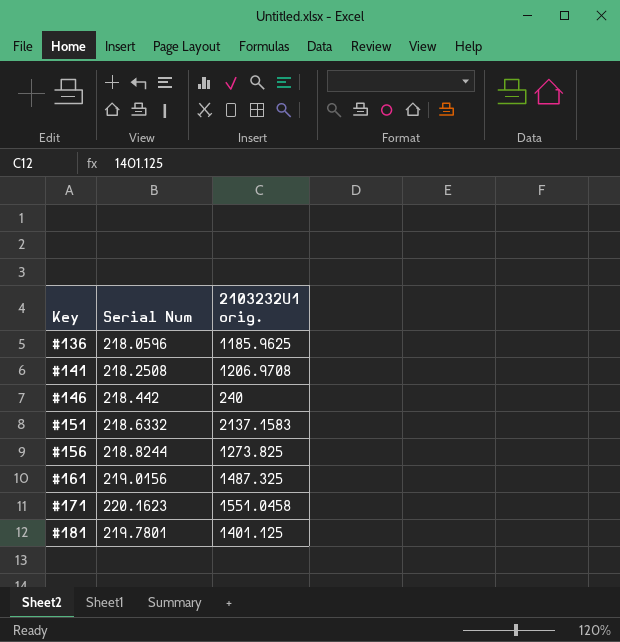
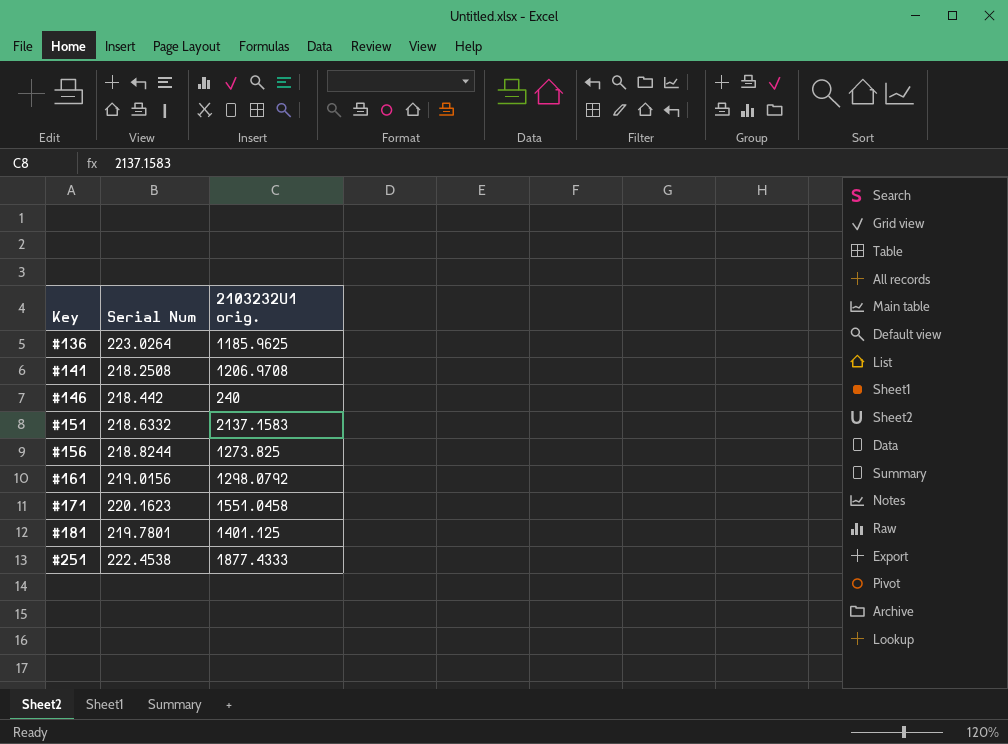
#136 | Serial Num: 218.0596 -> 223.0264
#161 | 2103232U1 orig.: 1487.325 -> 1298.0792
row #251: none -> 222.4538 | 1877.4333

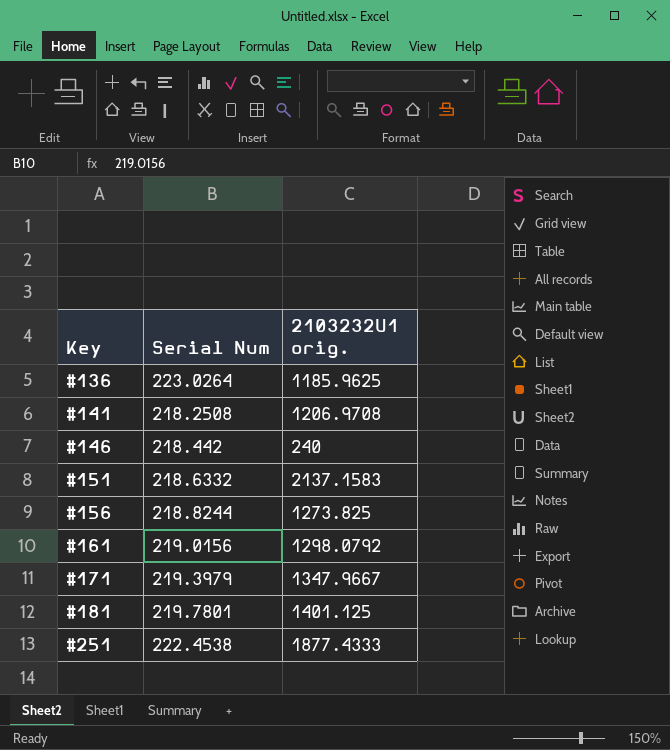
#171 | Serial Num: 220.1623 -> 219.3979
#171 | 2103232U1 orig.: 1551.0458 -> 1347.9667

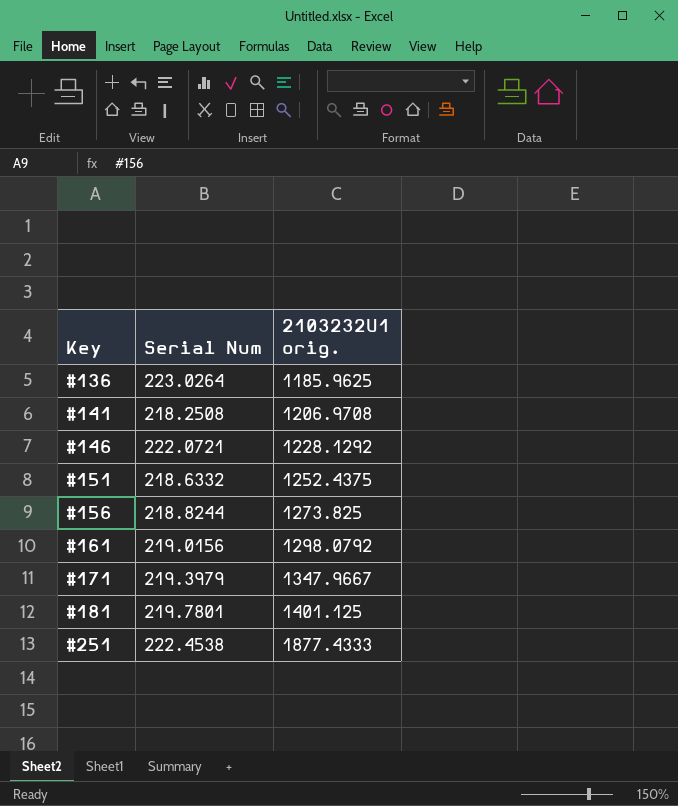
#146 | Serial Num: 218.442 -> 222.0721
#146 | 2103232U1 orig.: 240 -> 1228.1292
#151 | 2103232U1 orig.: 2137.1583 -> 1252.4375

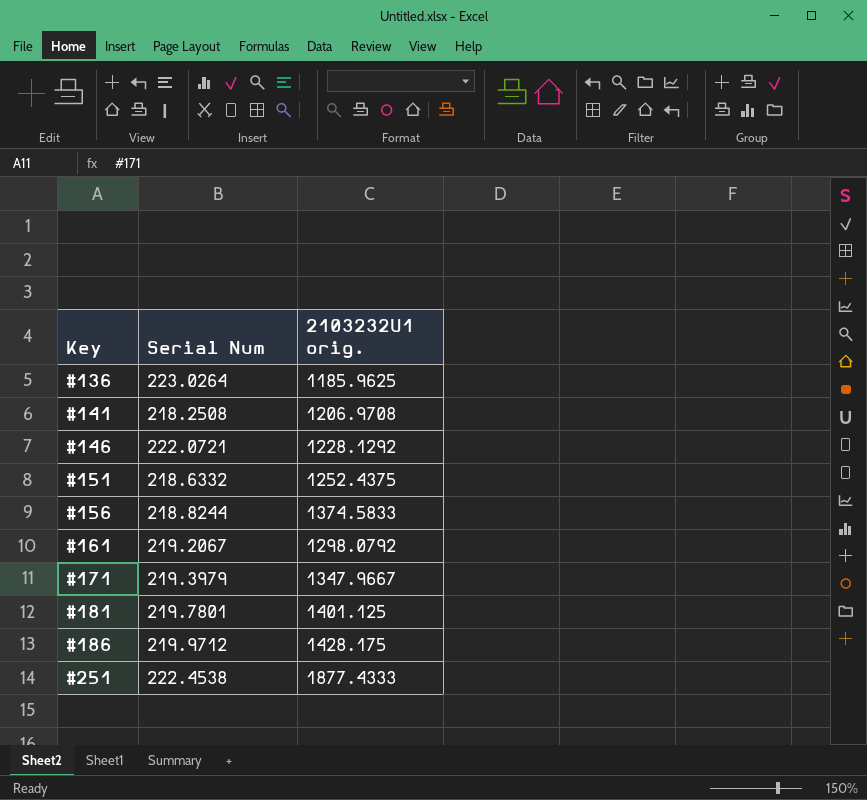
#156 | 2103232U1 orig.: 1273.825 -> 1374.5833
#161 | Serial Num: 219.0156 -> 219.2067
row #186: none -> 219.9712 | 1428.175

